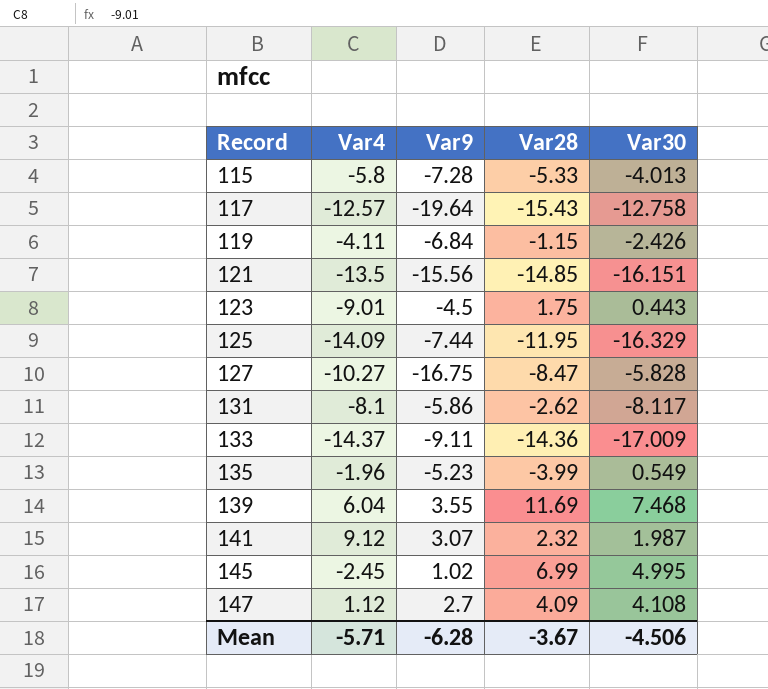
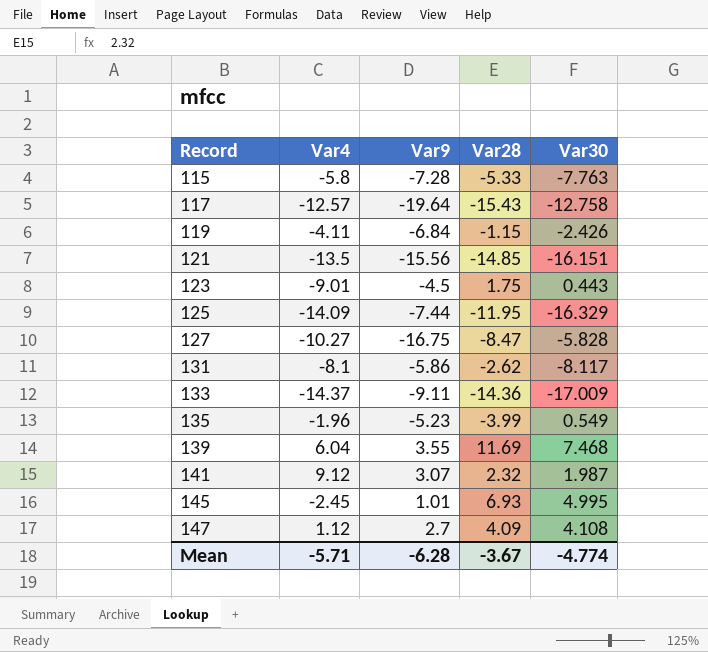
115 | Var30: -4.013 -> -7.763
145 | Var9: 1.02 -> 1.01
145 | Var28: 6.99 -> 6.93
Mean | Var30: -4.506 -> -4.774

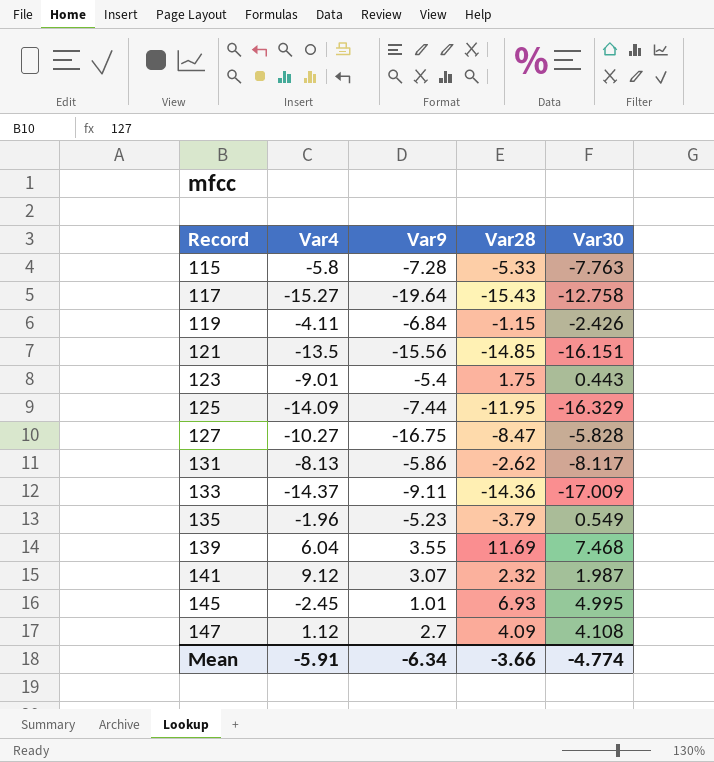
117 | Var4: -12.57 -> -15.27
123 | Var9: -4.5 -> -5.4
131 | Var4: -8.1 -> -8.13
135 | Var28: -3.99 -> -3.79
Mean | Var4: -5.71 -> -5.91
Mean | Var9: -6.28 -> -6.34
Mean | Var28: -3.67 -> -3.66

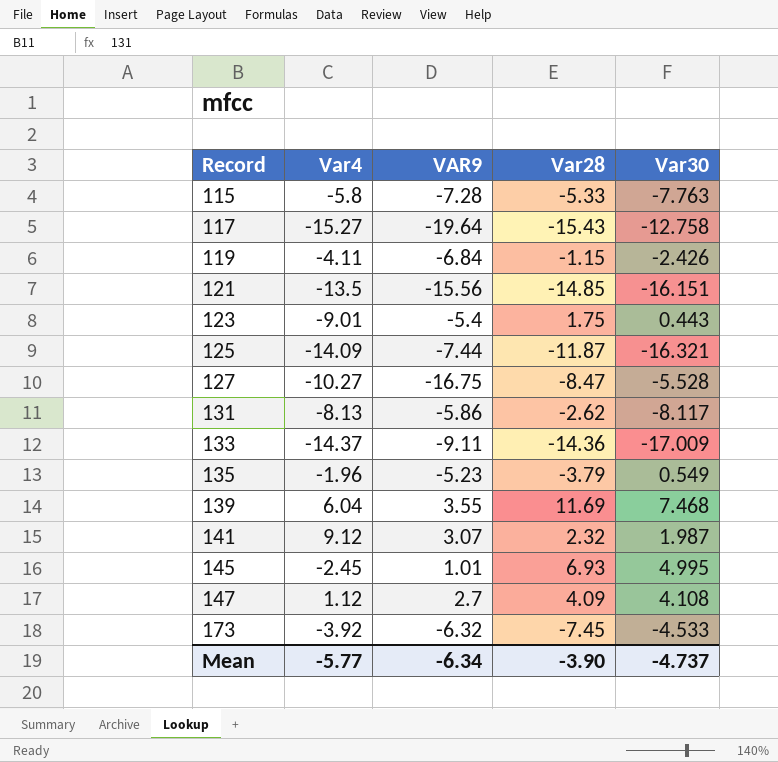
column name: Var9 -> VAR9
125 | Var28: -11.95 -> -11.87
125 | Var30: -16.329 -> -16.321
127 | Var30: -5.828 -> -5.528
row 173: none -> -3.92 | -6.32 | -7.45 | -4.533
Mean | Var4: -5.91 -> -5.77
Mean | Var28: -3.66 -> -3.90
Mean | Var30: -4.774 -> -4.737

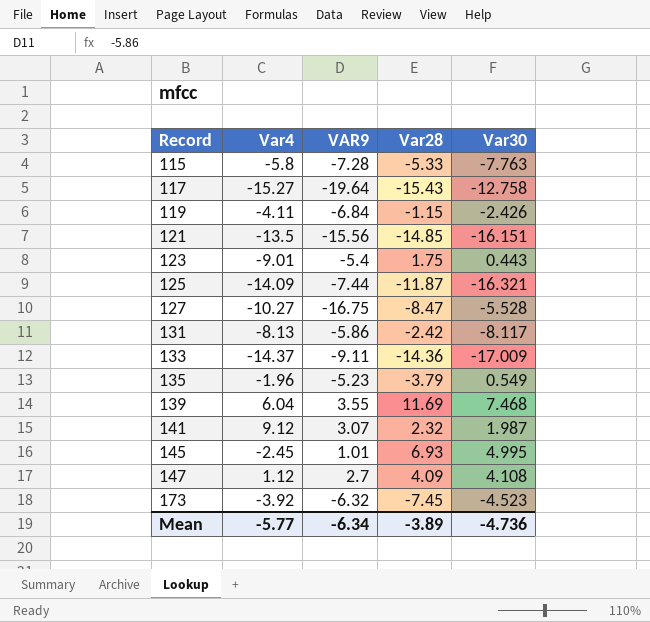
131 | Var28: -2.62 -> -2.42
173 | Var30: -4.533 -> -4.523
Mean | Var28: -3.90 -> -3.89
Mean | Var30: -4.737 -> -4.736

